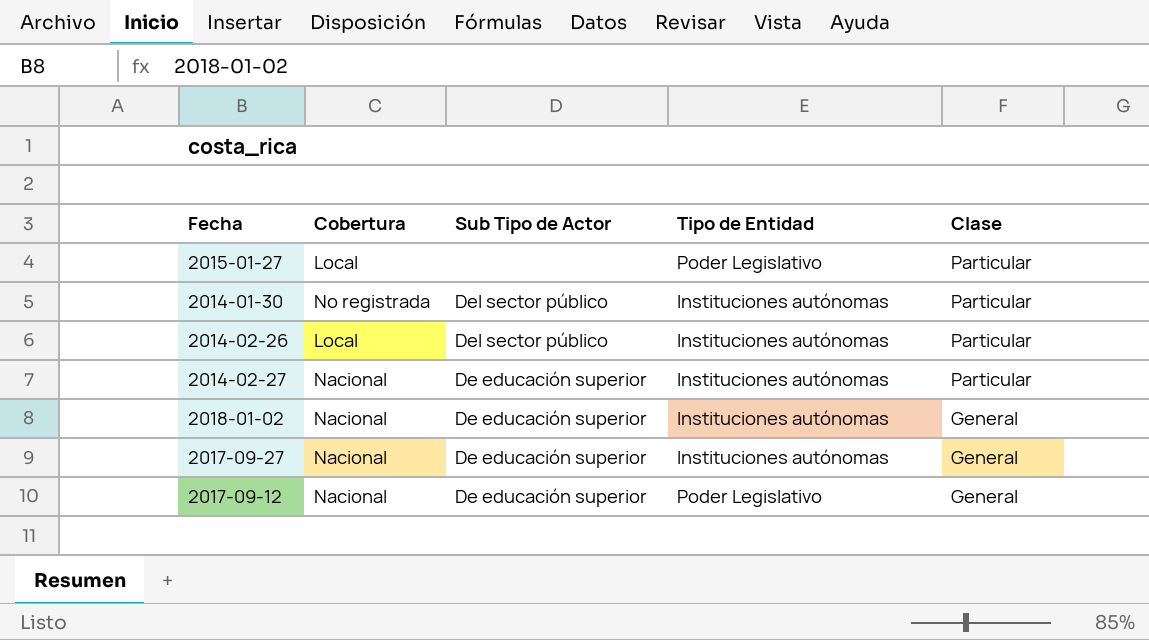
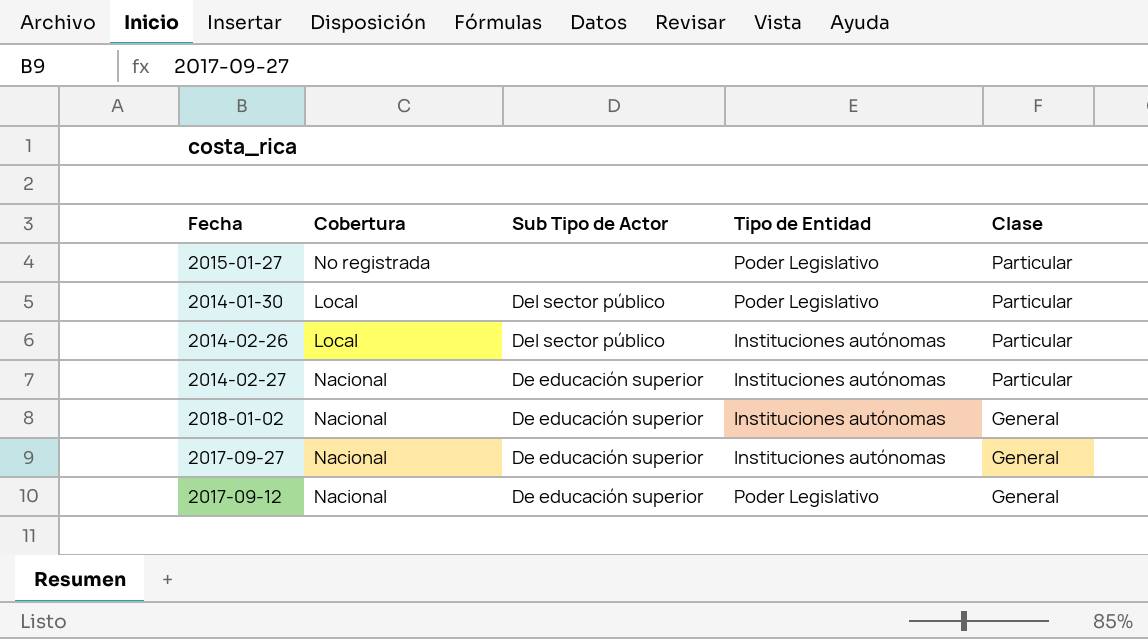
2015-01-27 | Cobertura: Local -> No registrada
2014-01-30 | Cobertura: No registrada -> Local
2014-01-30 | Tipo de Entidad: Instituciones autónomas -> Poder Legislativo

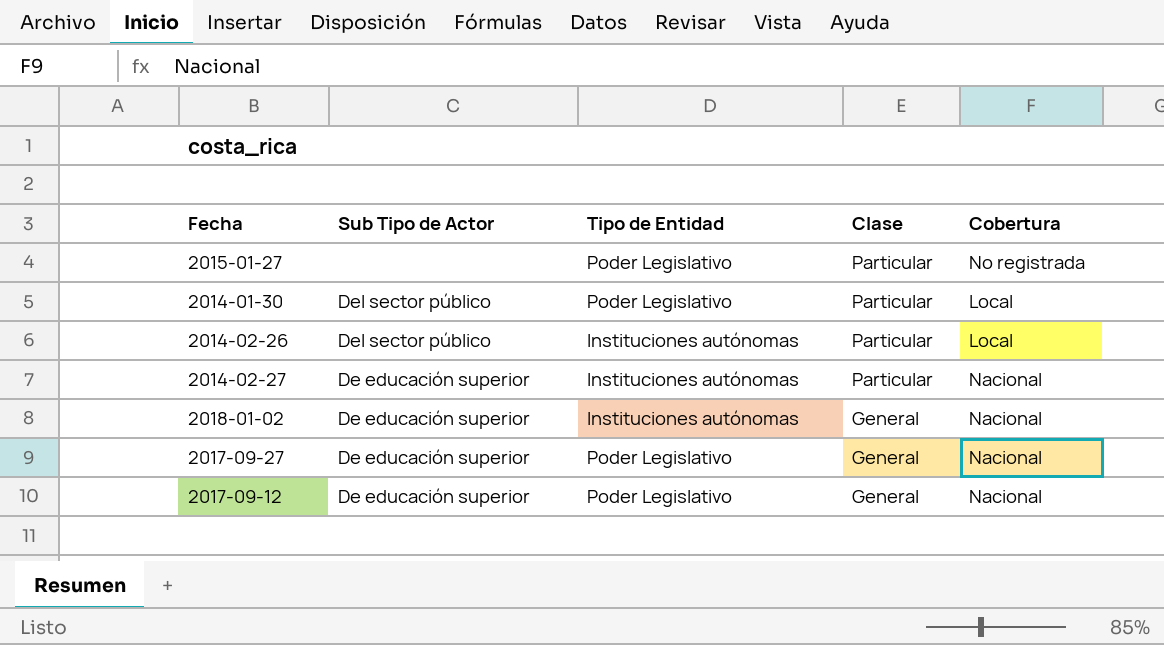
column Cobertura | position: 2 -> 5
2017-09-27 | Tipo de Entidad: Instituciones autónomas -> Poder Legislativo

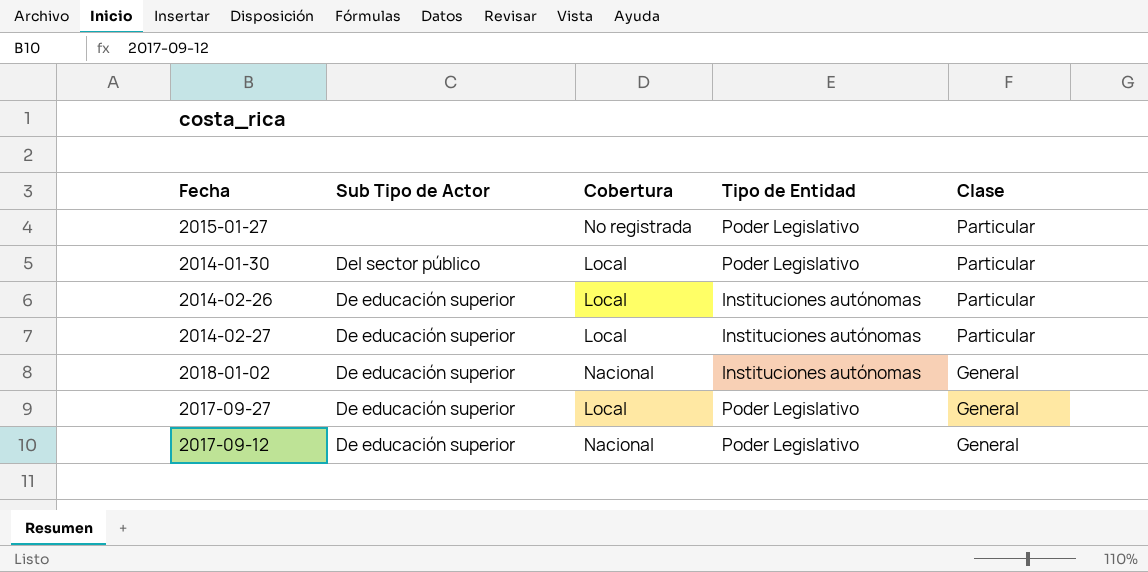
column Cobertura | position: 5 -> 3
2014-02-26 | Sub Tipo de Actor: Del sector público -> De educación superior
2014-02-27 | Cobertura: Nacional -> Local
2017-09-27 | Cobertura: Nacional -> Local

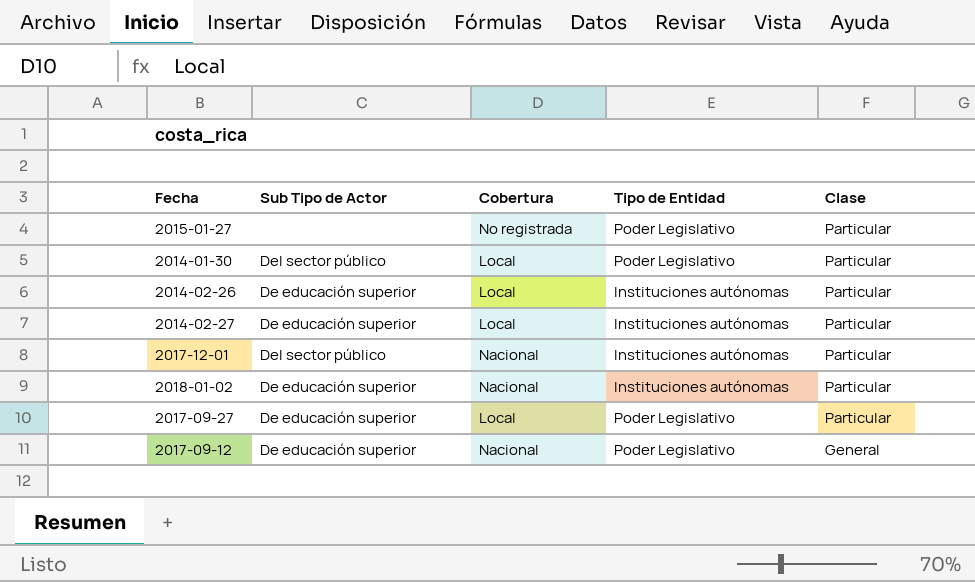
row 2017-12-01: none -> Del sector público | Nacional | Instituciones autónomas | Particular
2018-01-02 | Clase: General -> Particular
2017-09-27 | Clase: General -> Particular

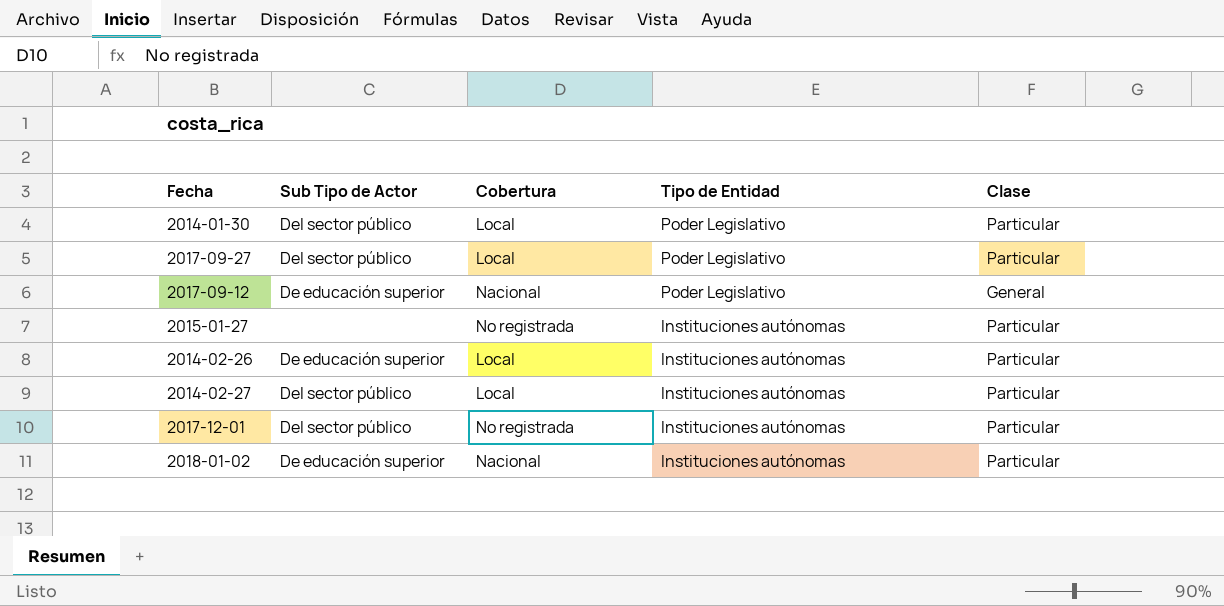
row order: Clase descending -> Tipo de Entidad descending
2017-09-27 | Sub Tipo de Actor: De educación superior -> Del sector público
2015-01-27 | Tipo de Entidad: Poder Legislativo -> Instituciones autónomas
2014-02-27 | Sub Tipo de Actor: De educación superior -> Del sector público
2017-12-01 | Cobertura: Nacional -> No registrada

